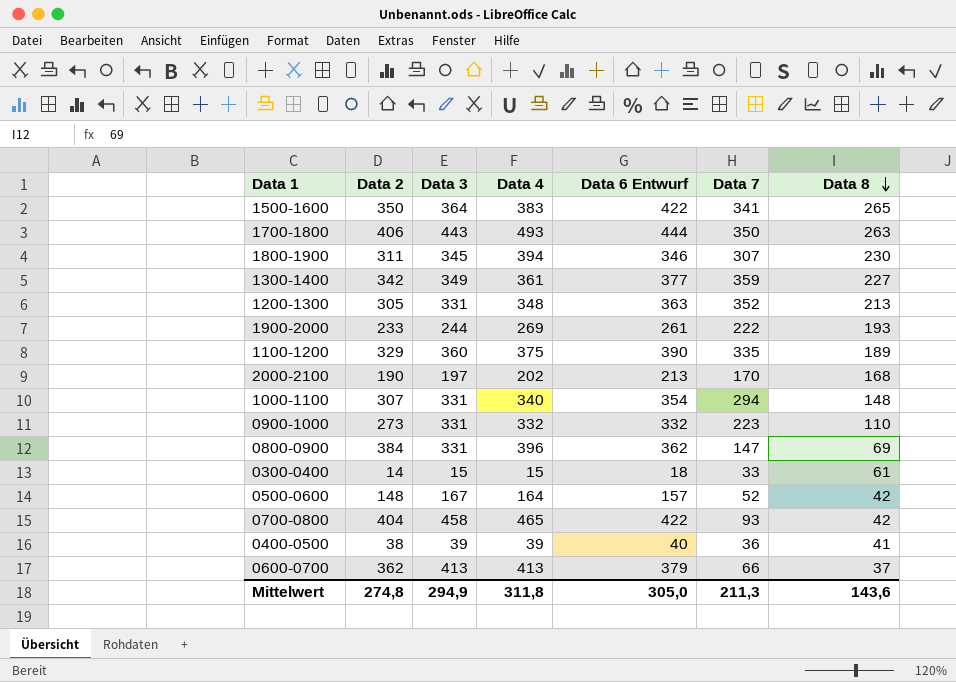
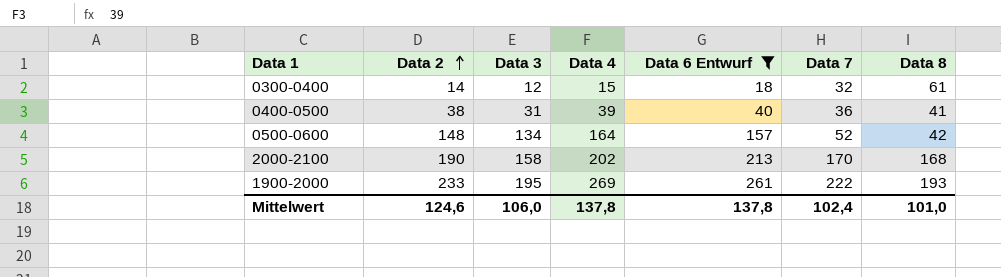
filter: none -> Data 6 Entwurf <= 261
row order: Data 8 descending -> Data 2 ascending
0300-0400 | Data 3: 15 -> 12
0300-0400 | Data 7: 33 -> 32
0400-0500 | Data 3: 39 -> 31
0500-0600 | Data 3: 167 -> 134
2000-2100 | Data 3: 197 -> 158
1900-2000 | Data 3: 244 -> 195
Mittelwert | Data 2: 274,8 -> 124,6
Mittelwert | Data 3: 294,9 -> 106,0
Mittelwert | Data 4: 311,8 -> 137,8
Mittelwert | Data 6 Entwurf: 305,0 -> 137,8
Mittelwert | Data 7: 211,3 -> 102,4
Mittelwert | Data 8: 143,6 -> 101,0

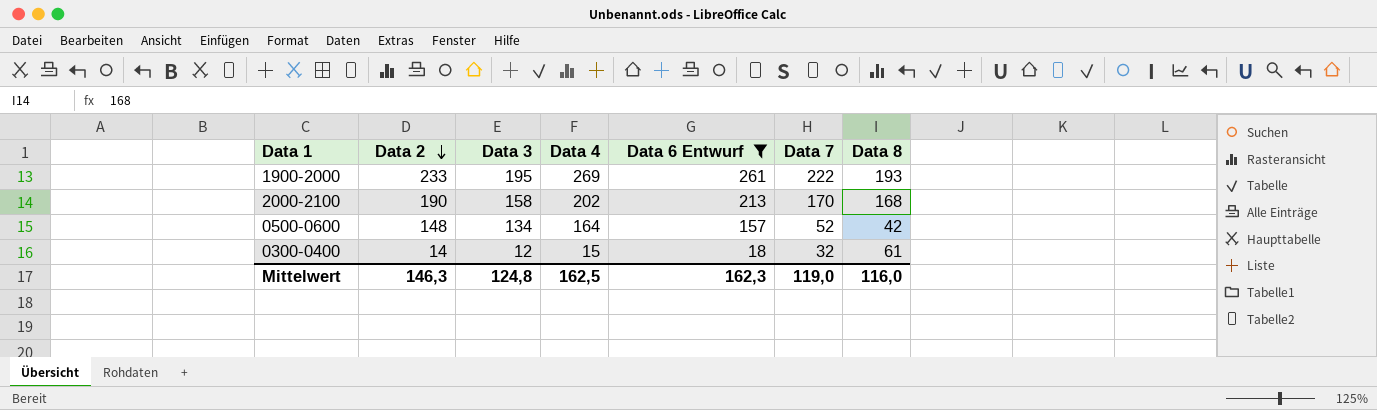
row order: Data 2 ascending -> Data 2 descending
row 0400-0500: 38 | 31 | 39 | 40 | 36 | 41 -> none
Mittelwert | Data 2: 124,6 -> 146,3
Mittelwert | Data 3: 106,0 -> 124,8
Mittelwert | Data 4: 137,8 -> 162,5
Mittelwert | Data 6 Entwurf: 137,8 -> 162,3
Mittelwert | Data 7: 102,4 -> 119,0
Mittelwert | Data 8: 101,0 -> 116,0

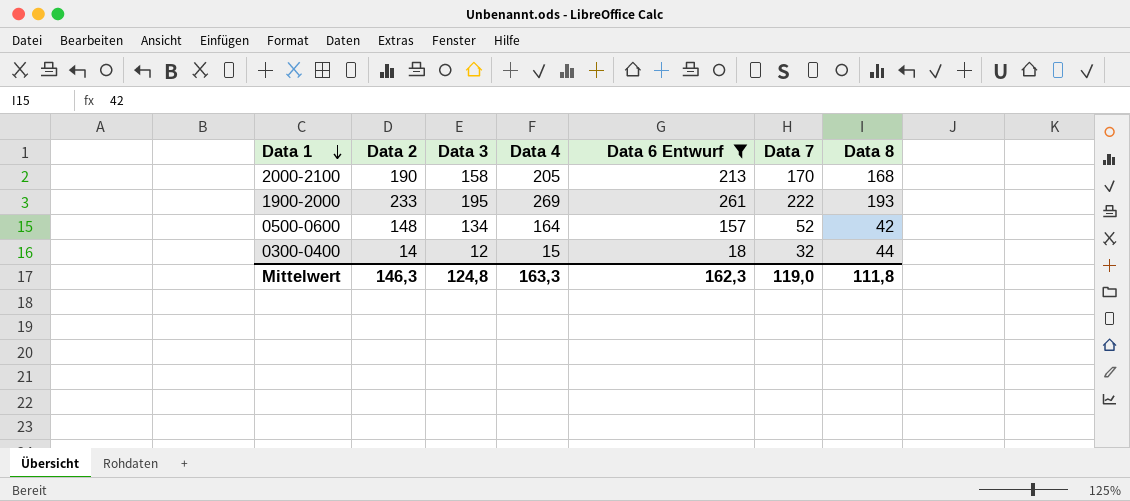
row order: Data 2 descending -> Data 1 descending
2000-2100 | Data 4: 202 -> 205
0300-0400 | Data 8: 61 -> 44
Mittelwert | Data 4: 162,5 -> 163,3
Mittelwert | Data 8: 116,0 -> 111,8

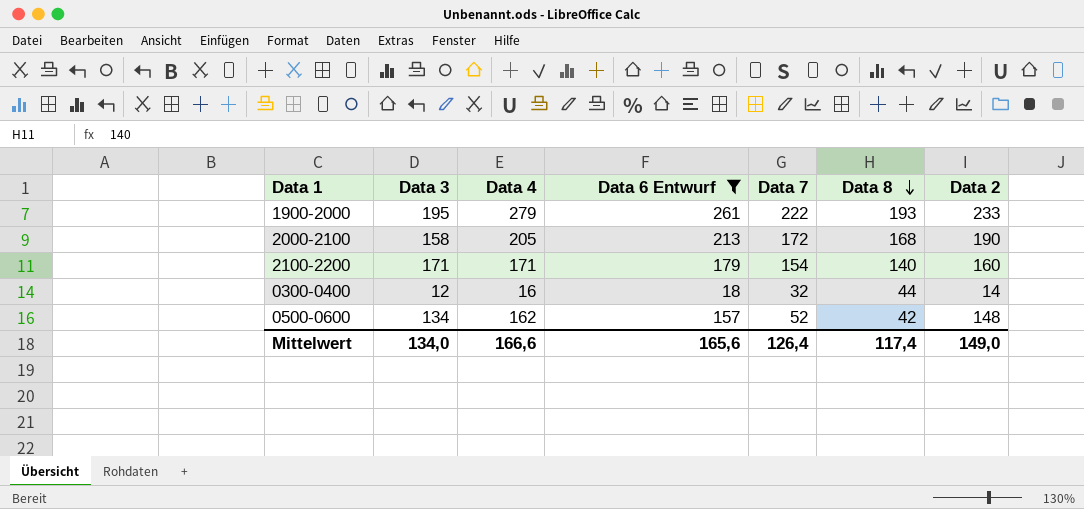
row order: Data 1 descending -> Data 8 descending
column Data 2 | position: 2 -> 7
1900-2000 | Data 4: 269 -> 279
2000-2100 | Data 7: 170 -> 172
row 2100-2200: none -> 171 | 171 | 179 | 154 | 140 | 160
0300-0400 | Data 4: 15 -> 16
0500-0600 | Data 4: 164 -> 162
Mittelwert | Data 3: 124,8 -> 134,0
Mittelwert | Data 4: 163,3 -> 166,6
Mittelwert | Data 6 Entwurf: 162,3 -> 165,6
Mittelwert | Data 7: 119,0 -> 126,4
Mittelwert | Data 8: 111,8 -> 117,4
Mittelwert | Data 2: 146,3 -> 149,0

